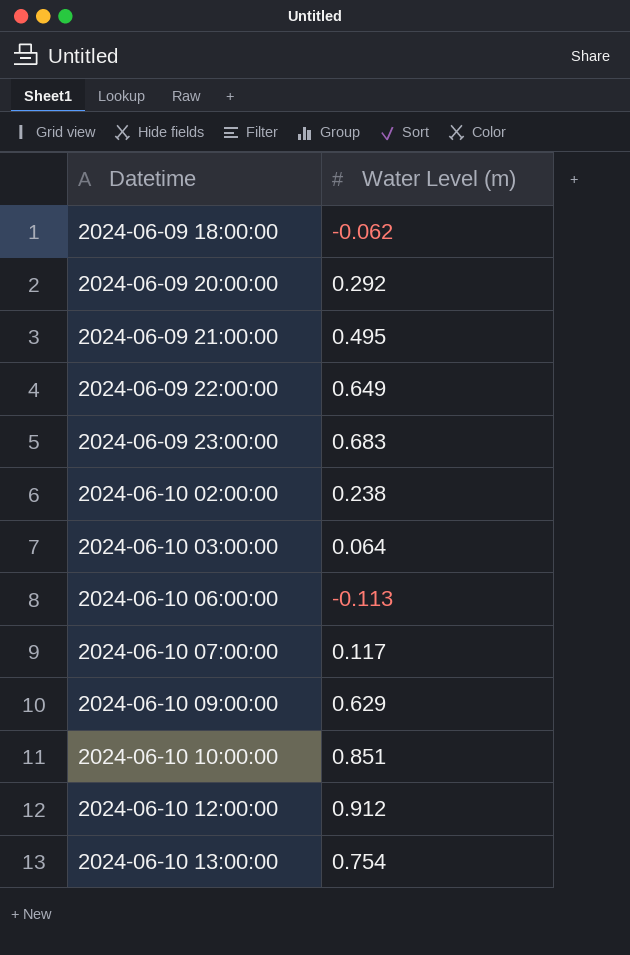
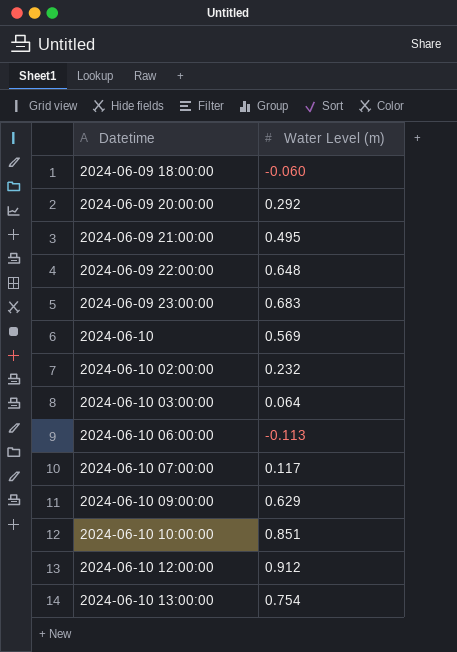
2024-06-09 18:00:00 | Water Level (m): -0.062 -> -0.060
2024-06-09 22:00:00 | Water Level (m): 0.649 -> 0.648
row 2024-06-10: none -> 0.569
2024-06-10 02:00:00 | Water Level (m): 0.238 -> 0.232

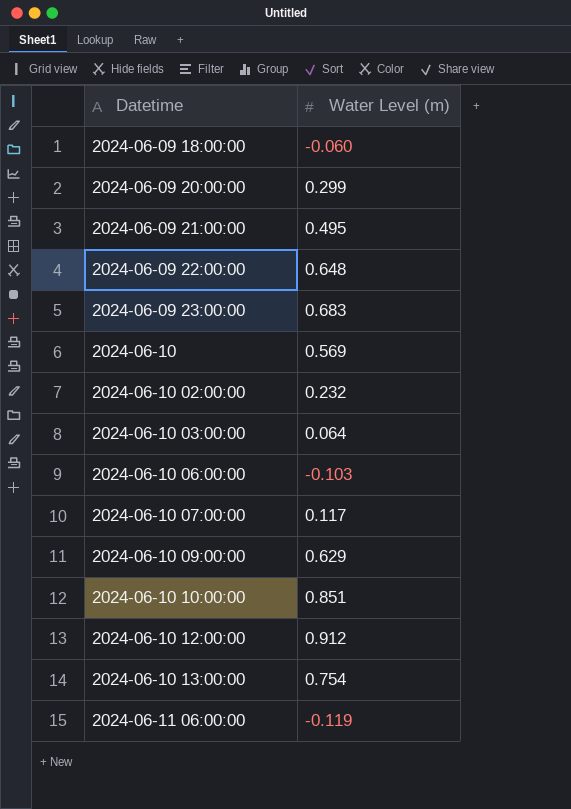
2024-06-09 20:00:00 | Water Level (m): 0.292 -> 0.299
2024-06-10 06:00:00 | Water Level (m): -0.113 -> -0.103
row 2024-06-11 06:00:00: none -> -0.119

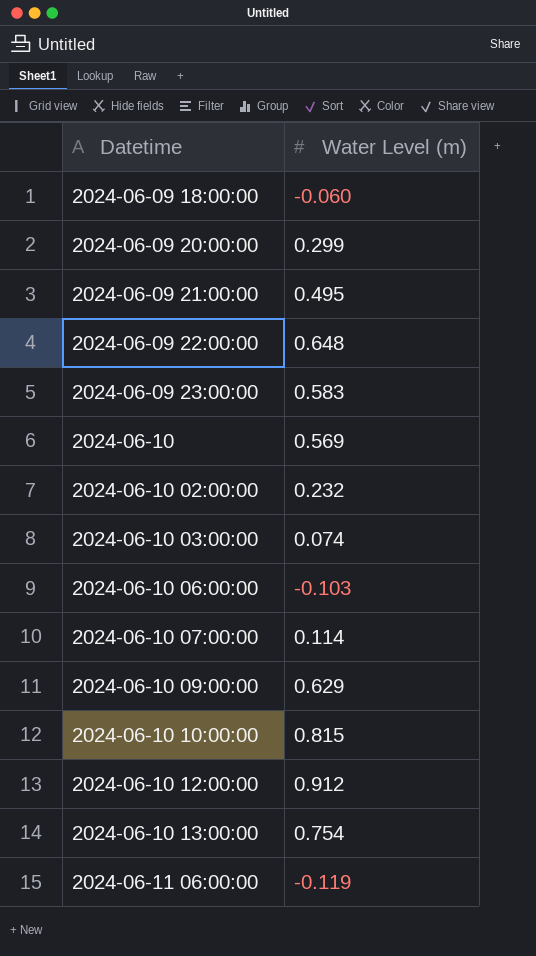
2024-06-09 23:00:00 | Water Level (m): 0.683 -> 0.583
2024-06-10 03:00:00 | Water Level (m): 0.064 -> 0.074
2024-06-10 07:00:00 | Water Level (m): 0.117 -> 0.114
2024-06-10 10:00:00 | Water Level (m): 0.851 -> 0.815

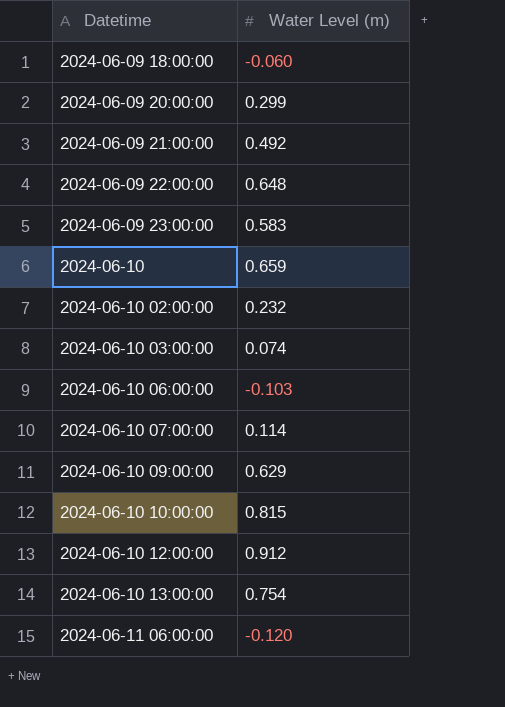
2024-06-09 21:00:00 | Water Level (m): 0.495 -> 0.492
2024-06-10 | Water Level (m): 0.569 -> 0.659
2024-06-11 06:00:00 | Water Level (m): -0.119 -> -0.120

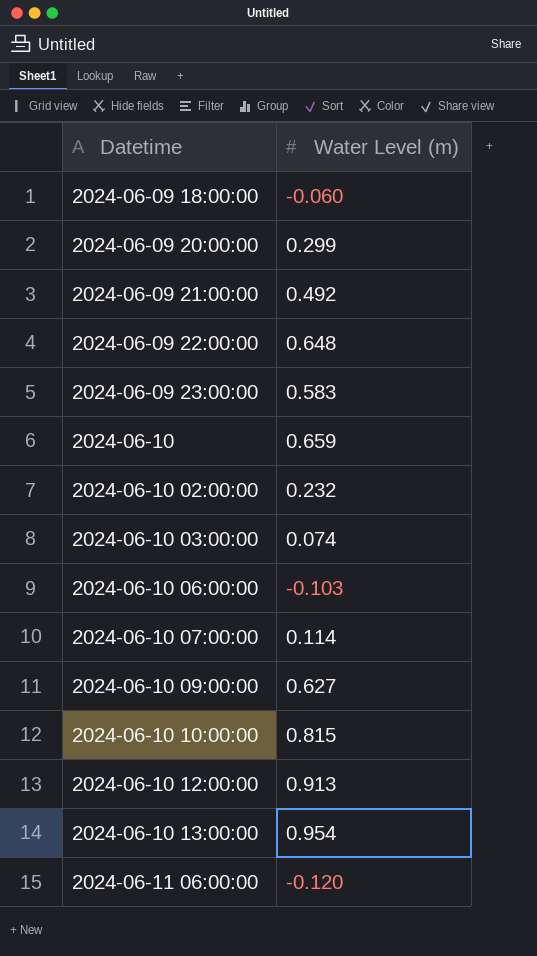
2024-06-10 09:00:00 | Water Level (m): 0.629 -> 0.627
2024-06-10 12:00:00 | Water Level (m): 0.912 -> 0.913
2024-06-10 13:00:00 | Water Level (m): 0.754 -> 0.954

